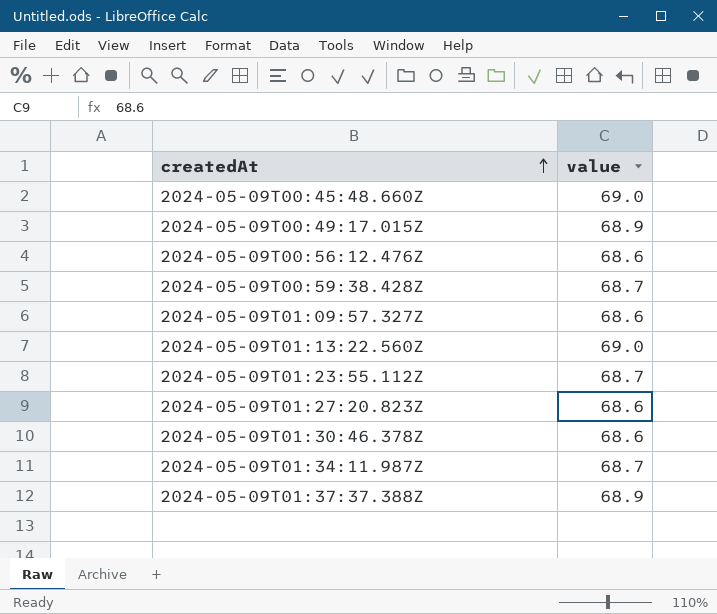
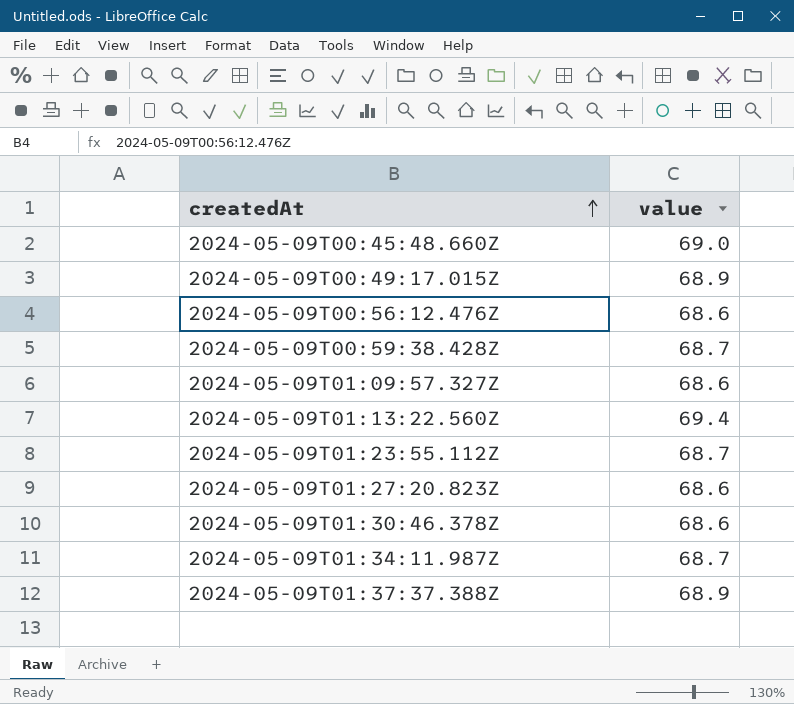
2024-05-09T01:13:22.560Z | value: 69.0 -> 69.4

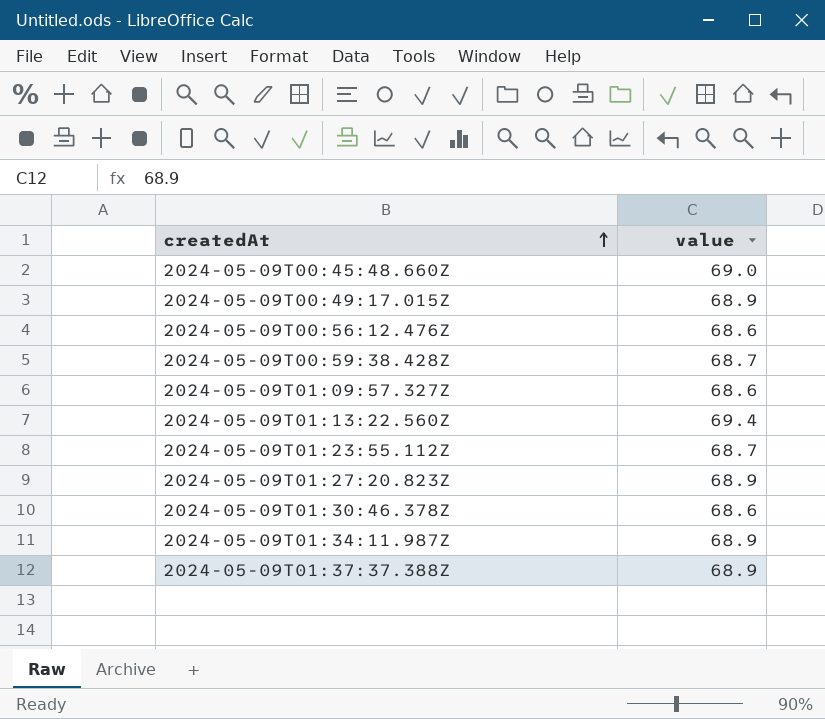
2024-05-09T01:27:20.823Z | value: 68.6 -> 68.9
2024-05-09T01:34:11.987Z | value: 68.7 -> 68.9

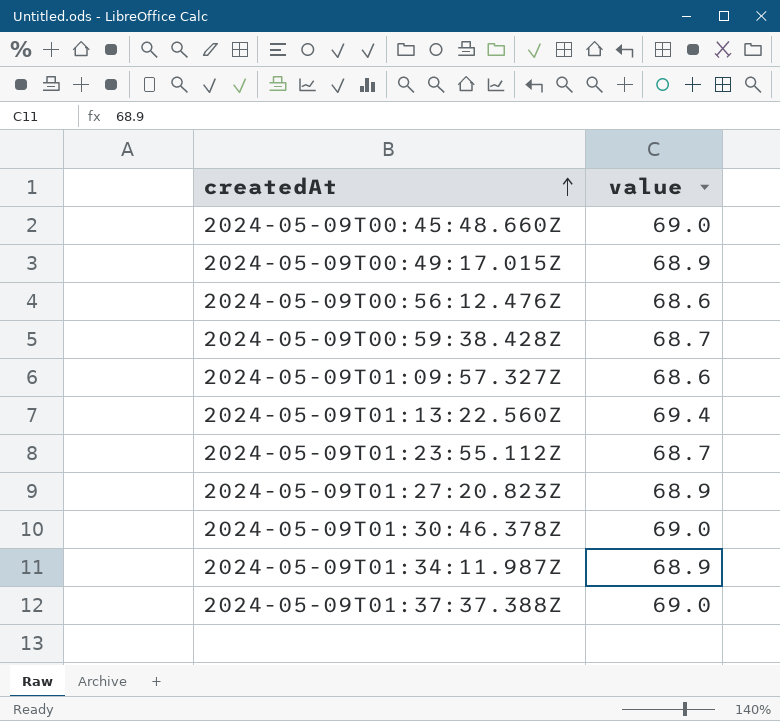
2024-05-09T01:30:46.378Z | value: 68.6 -> 69.0
2024-05-09T01:37:37.388Z | value: 68.9 -> 69.0

